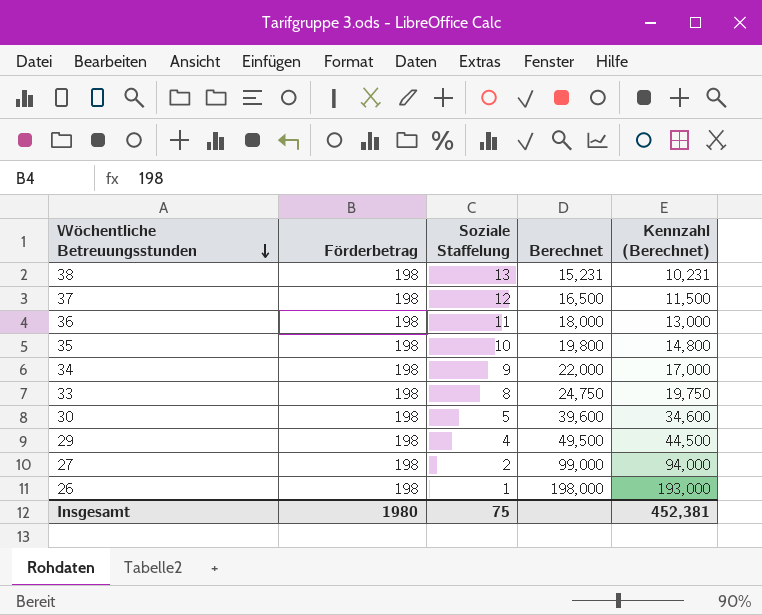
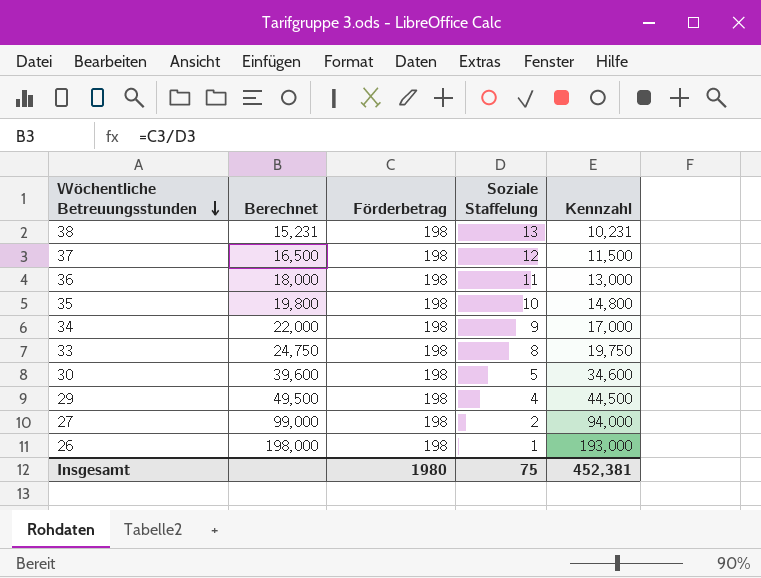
column Berechnet | position: 4 -> 2
column name: Kennzahl (Berechnet) -> Kennzahl

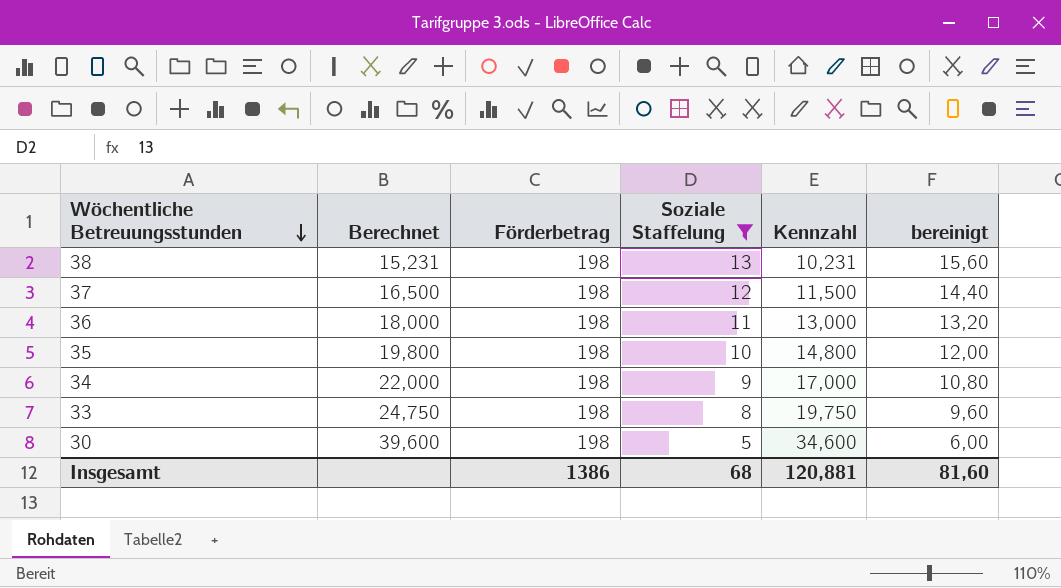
filter: none -> Soziale Staffelung >= 5
column bereinigt | formula: none -> [Soziale Staffelung] * 1,2
Insgesamt | Förderbetrag: 1980 -> 1386
Insgesamt | Soziale Staffelung: 75 -> 68
Insgesamt | Kennzahl: 452,381 -> 120,881

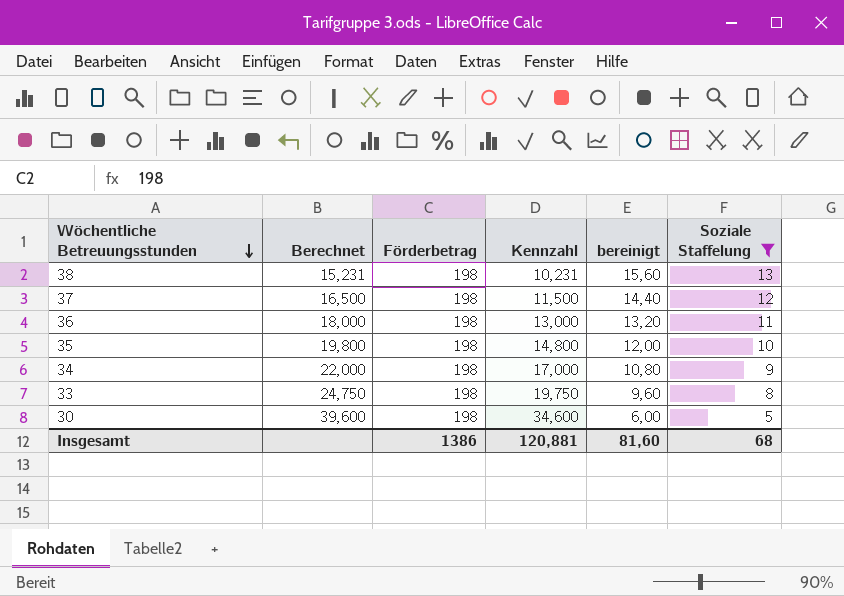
column Soziale Staffelung | position: 4 -> 6

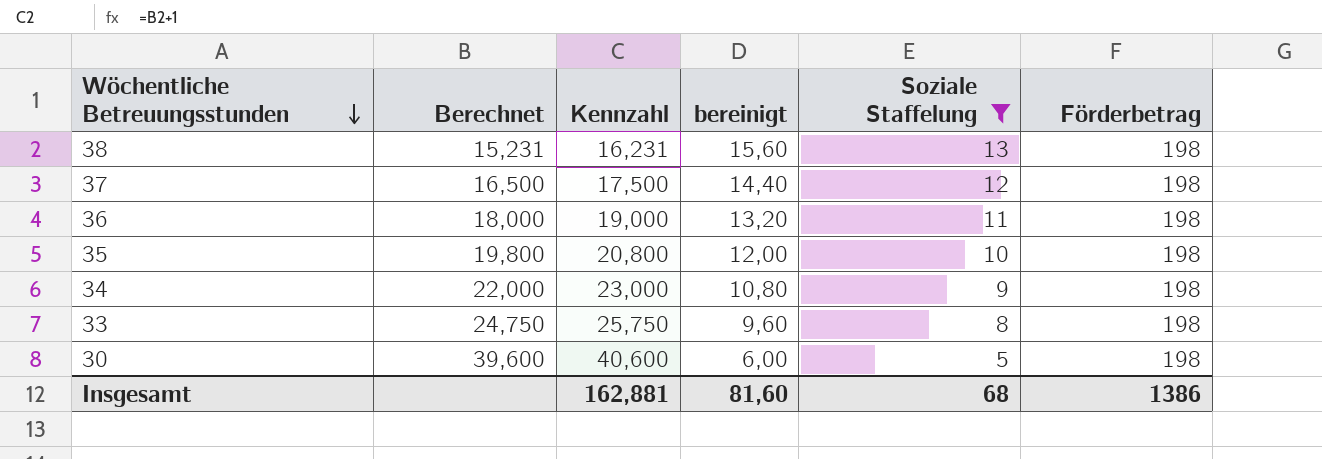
column Kennzahl | formula: [Berechnet] - 5 -> [Berechnet] + 1
column Förderbetrag | position: 3 -> 6
Insgesamt | Kennzahl: 120,881 -> 162,881

